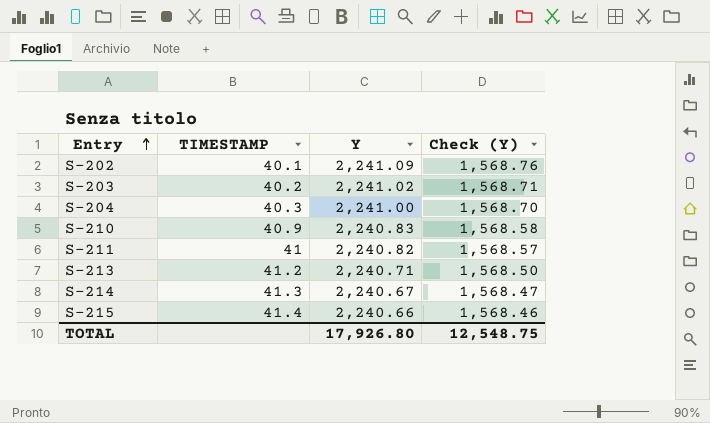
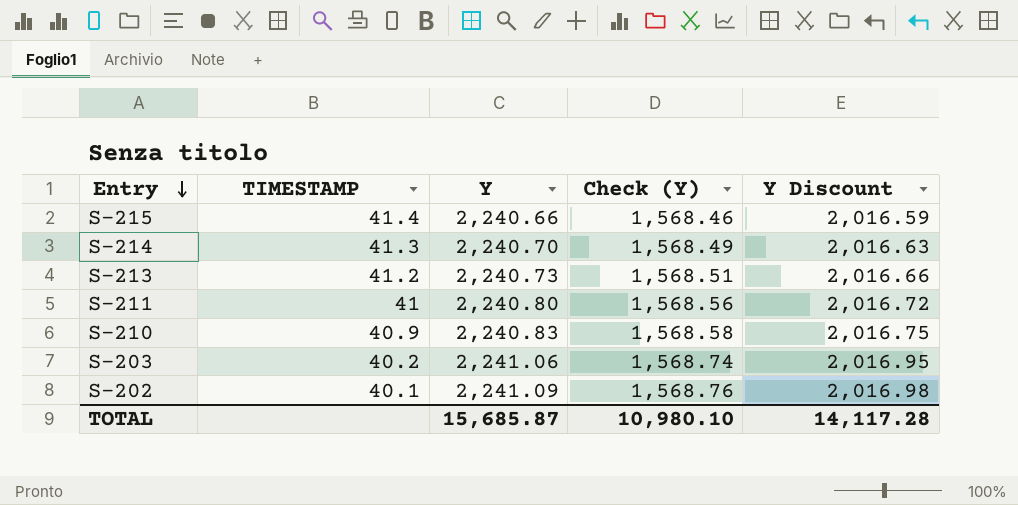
row order: Entry ascending -> Entry descending
column Y Discount | formula: none -> [Y] * 0.9
row S-204: 40.3 | 2,241.00 | 1,568.70 -> none
S-214 | Y: 2,240.67 -> 2,240.70
S-214 | Check (Y): 1,568.47 -> 1,568.49
S-213 | Y: 2,240.71 -> 2,240.73
S-213 | Check (Y): 1,568.50 -> 1,568.51
S-211 | Y: 2,240.82 -> 2,240.80
S-211 | Check (Y): 1,568.57 -> 1,568.56
S-203 | Y: 2,241.02 -> 2,241.06
S-203 | Check (Y): 1,568.71 -> 1,568.74
TOTAL | Y: 17,926.80 -> 15,685.87
TOTAL | Check (Y): 12,548.75 -> 10,980.10

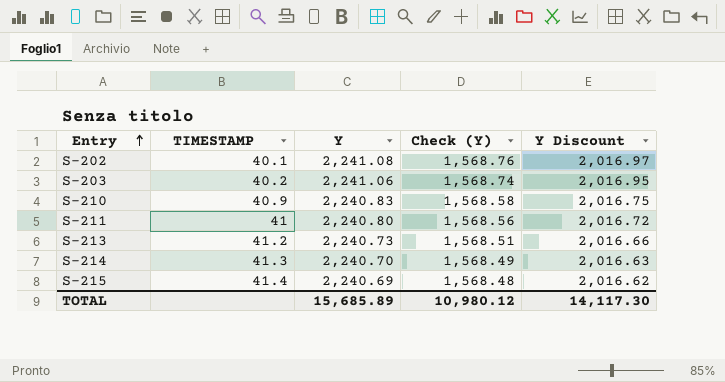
row order: Entry descending -> Entry ascending
S-202 | Y: 2,241.09 -> 2,241.08
S-202 | Y Discount: 2,016.98 -> 2,016.97
S-215 | Y: 2,240.66 -> 2,240.69
S-215 | Check (Y): 1,568.46 -> 1,568.48
S-215 | Y Discount: 2,016.59 -> 2,016.62
TOTAL | Y: 15,685.87 -> 15,685.89
TOTAL | Check (Y): 10,980.10 -> 10,980.12
TOTAL | Y Discount: 14,117.28 -> 14,117.30

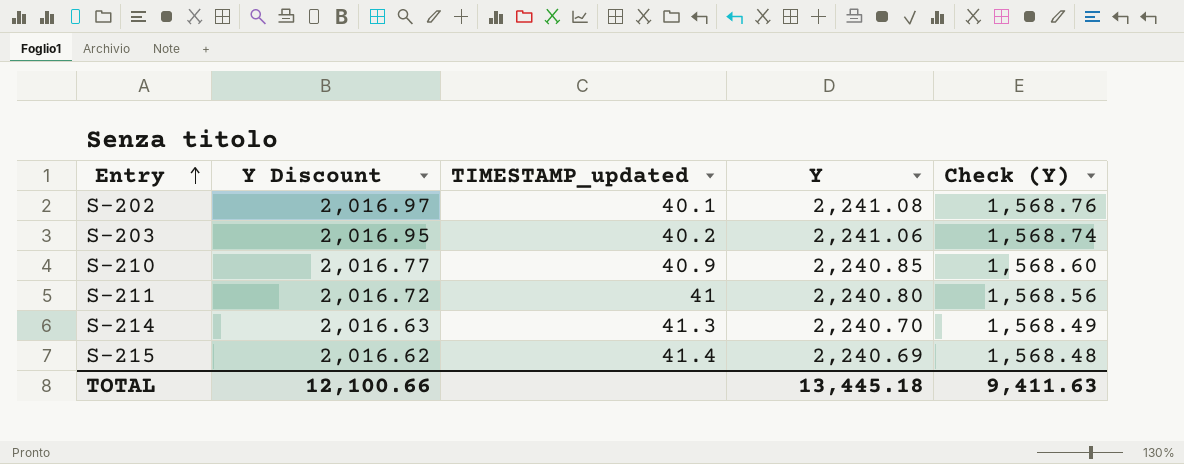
column Y Discount | position: 5 -> 2
column name: TIMESTAMP -> TIMESTAMP_updated
row S-213: 41.2 | 2,240.73 | 1,568.51 | 2,016.66 -> none
S-210 | Y Discount: 2,016.75 -> 2,016.77
S-210 | Y: 2,240.83 -> 2,240.85
S-210 | Check (Y): 1,568.58 -> 1,568.60
TOTAL | Y Discount: 14,117.30 -> 12,100.66
TOTAL | Y: 15,685.89 -> 13,445.18
TOTAL | Check (Y): 10,980.12 -> 9,411.63

